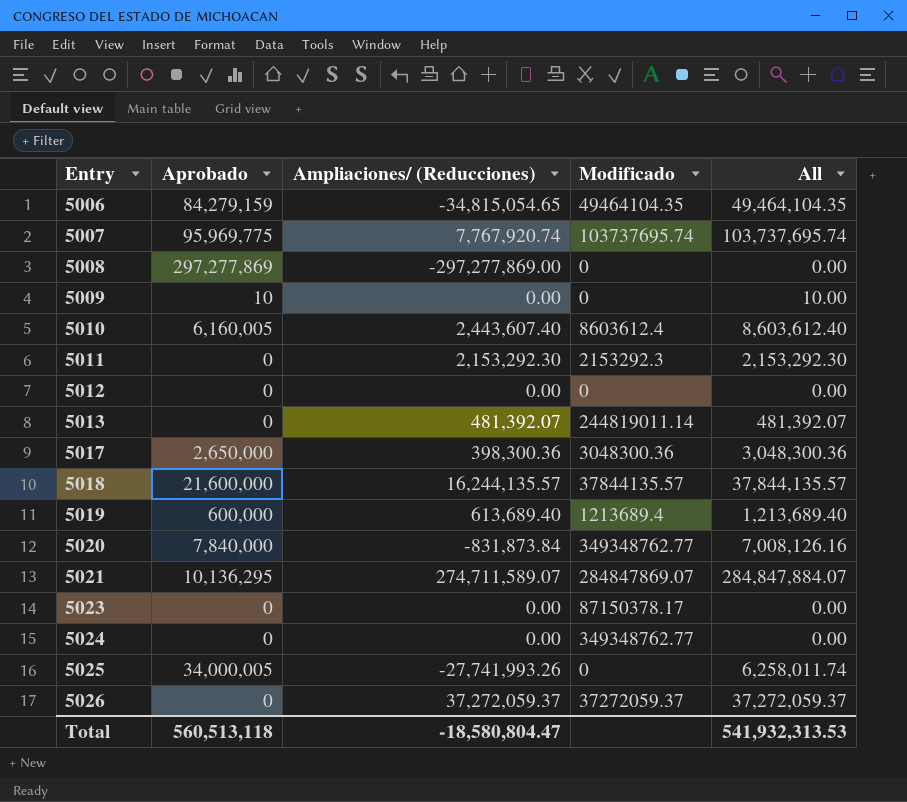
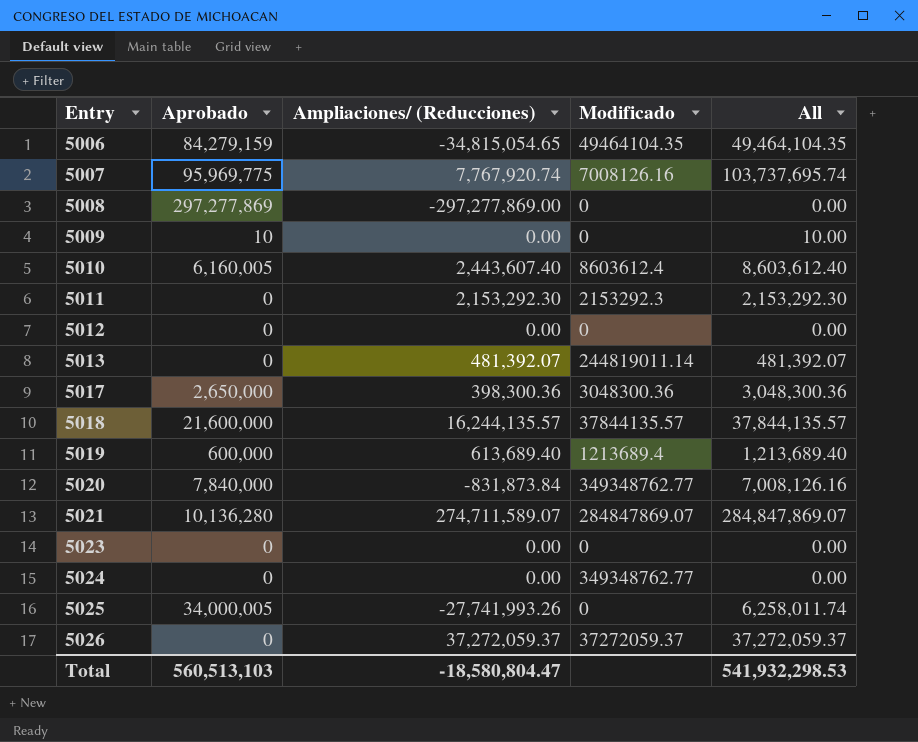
5007 | Modificado: 103737695.74 -> 7008126.16
5021 | Aprobado: 10,136,295 -> 10,136,280
5021 | All: 284,847,884.07 -> 284,847,869.07
5023 | Modificado: 87150378.17 -> 0
Total | Aprobado: 560,513,118 -> 560,513,103
Total | All: 541,932,313.53 -> 541,932,298.53

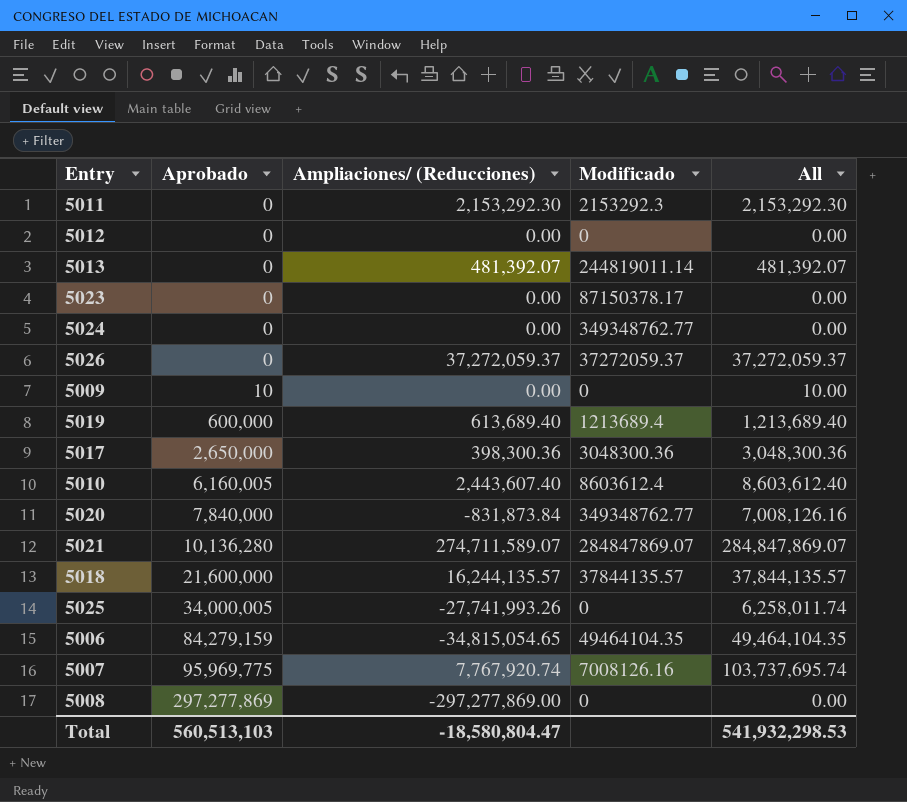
row order: Entry ascending -> Aprobado ascending
5023 | Modificado: 0 -> 87150378.17

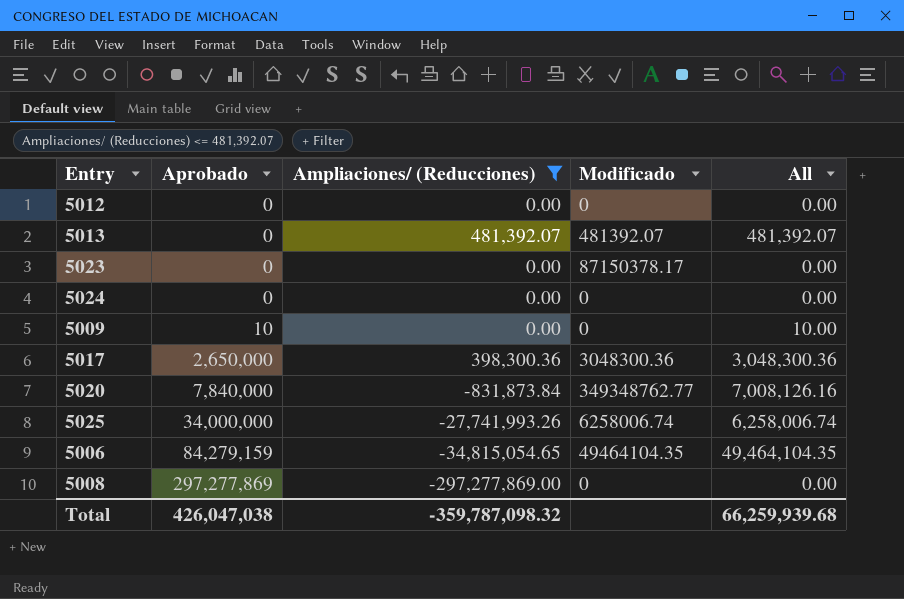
filter: none -> Ampliaciones/ (Reducciones) <= 481,392.07
5013 | Modificado: 244819011.14 -> 481392.07
5024 | Modificado: 349348762.77 -> 0
5025 | Aprobado: 34,000,005 -> 34,000,000
5025 | Modificado: 0 -> 6258006.74
5025 | All: 6,258,011.74 -> 6,258,006.74
Total | Aprobado: 560,513,103 -> 426,047,038
Total | Ampliaciones/ (Reducciones): -18,580,804.47 -> -359,787,098.32
Total | All: 541,932,298.53 -> 66,259,939.68

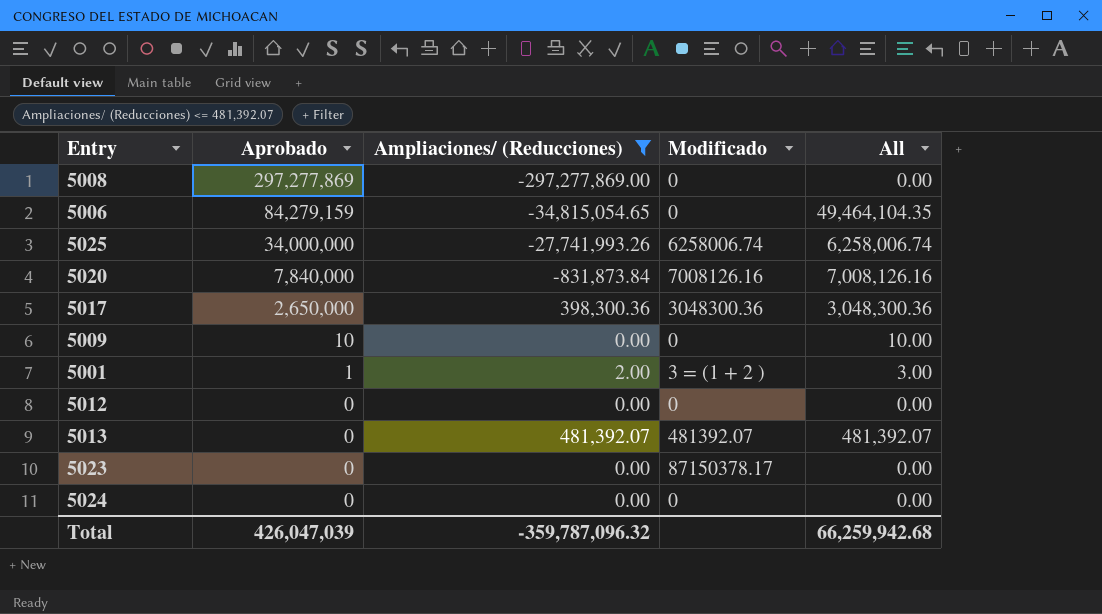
row order: Aprobado ascending -> Aprobado descending
5006 | Modificado: 49464104.35 -> 0
5020 | Modificado: 349348762.77 -> 7008126.16
row 5001: none -> 1 | 2.00 | 3 = (1 + 2 ) | 3.00
Total | Aprobado: 426,047,038 -> 426,047,039
Total | Ampliaciones/ (Reducciones): -359,787,098.32 -> -359,787,096.32
Total | All: 66,259,939.68 -> 66,259,942.68

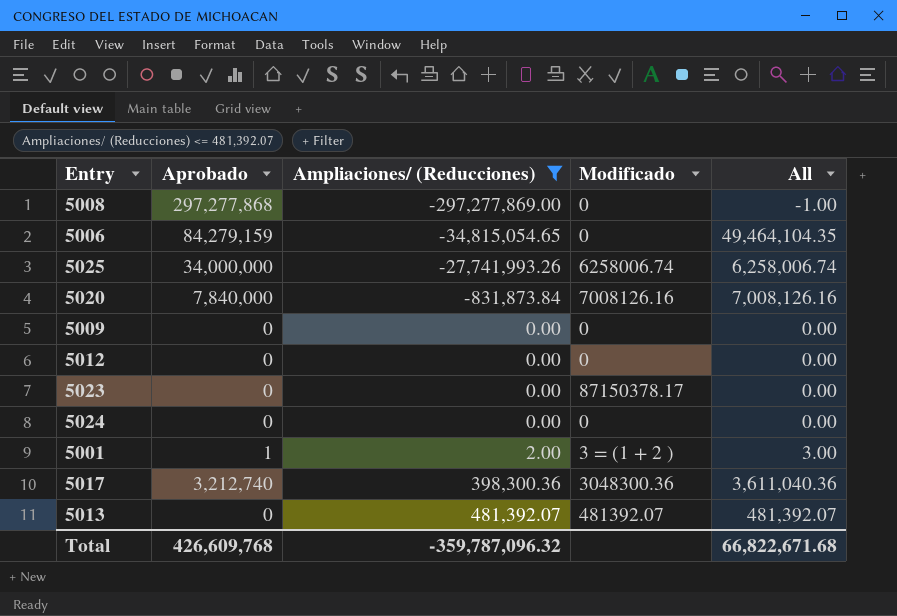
row order: Aprobado descending -> Ampliaciones/ (Reducciones) ascending
5008 | Aprobado: 297,277,869 -> 297,277,868
5008 | All: 0.00 -> -1.00
5009 | Aprobado: 10 -> 0
5009 | All: 10.00 -> 0.00
5017 | Aprobado: 2,650,000 -> 3,212,740
5017 | All: 3,048,300.36 -> 3,611,040.36
Total | Aprobado: 426,047,039 -> 426,609,768
Total | All: 66,259,942.68 -> 66,822,671.68

